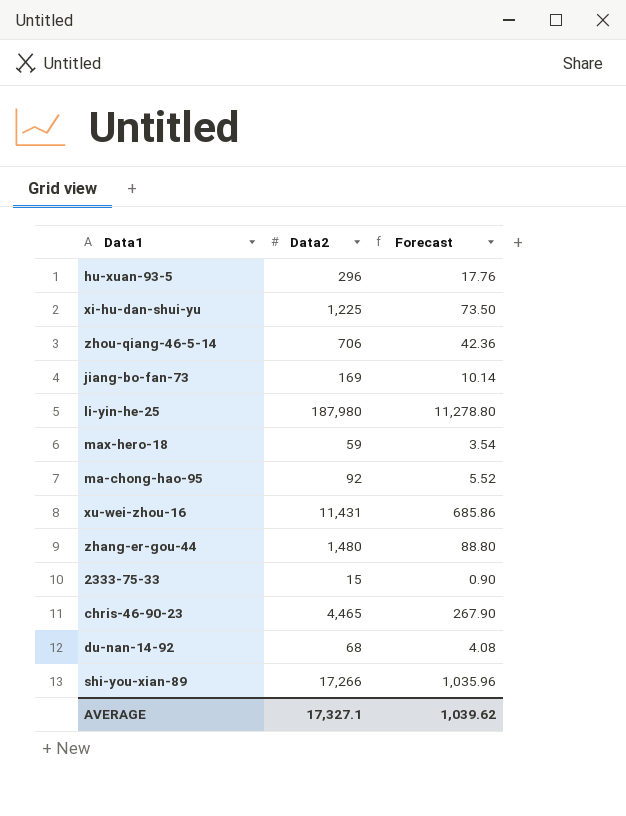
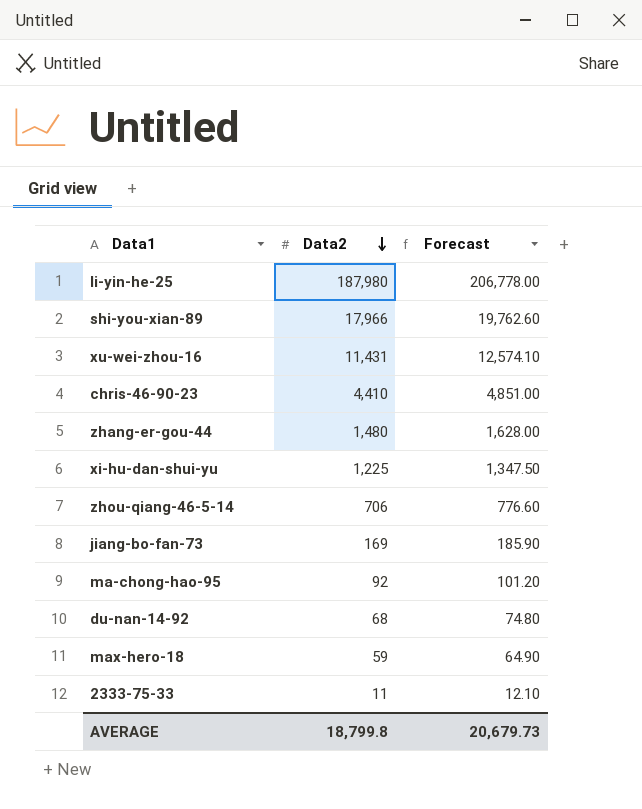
row order: none -> Data2 descending
column Forecast | formula: [Data2] * 0.06 -> [Data2] * 1.1
row hu-xuan-93-5: 296 | 17.76 -> none
shi-you-xian-89 | Data2: 17,266 -> 17,966
chris-46-90-23 | Data2: 4,465 -> 4,410
2333-75-33 | Data2: 15 -> 11
AVERAGE | Data2: 17,327.1 -> 18,799.8
AVERAGE | Forecast: 1,039.62 -> 20,679.73

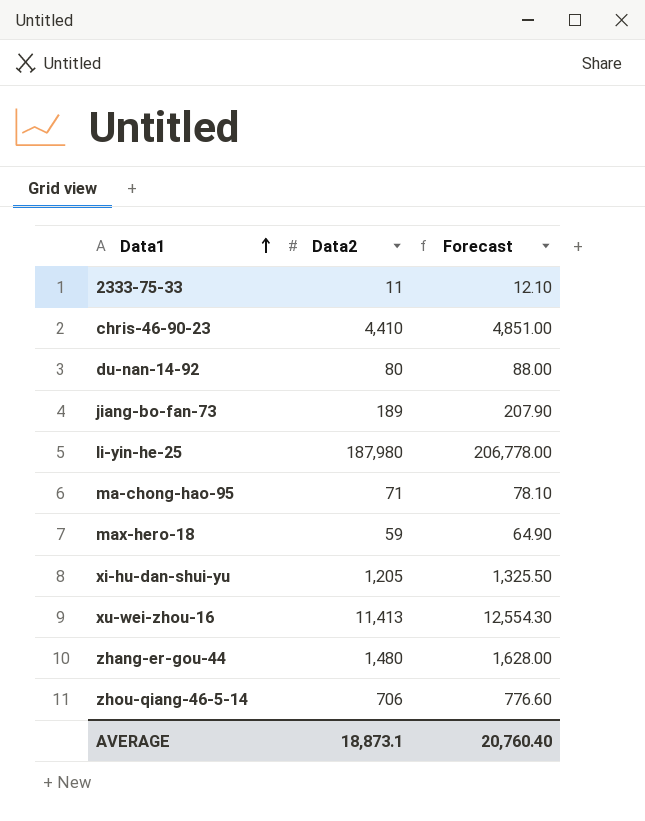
row order: Data2 descending -> Data1 ascending
row shi-you-xian-89: 17,966 | 19,762.60 -> none
du-nan-14-92 | Data2: 68 -> 80
du-nan-14-92 | Forecast: 74.80 -> 88.00
jiang-bo-fan-73 | Data2: 169 -> 189
jiang-bo-fan-73 | Forecast: 185.90 -> 207.90
ma-chong-hao-95 | Data2: 92 -> 71
ma-chong-hao-95 | Forecast: 101.20 -> 78.10
xi-hu-dan-shui-yu | Data2: 1,225 -> 1,205
xi-hu-dan-shui-yu | Forecast: 1,347.50 -> 1,325.50
xu-wei-zhou-16 | Data2: 11,431 -> 11,413
xu-wei-zhou-16 | Forecast: 12,574.10 -> 12,554.30
AVERAGE | Data2: 18,799.8 -> 18,873.1
AVERAGE | Forecast: 20,679.73 -> 20,760.40

